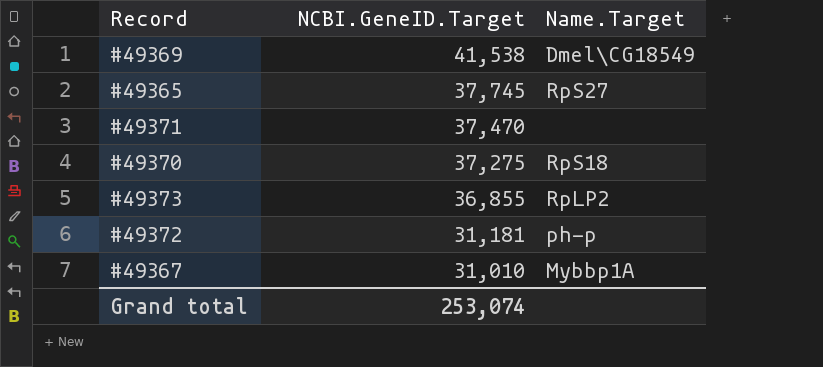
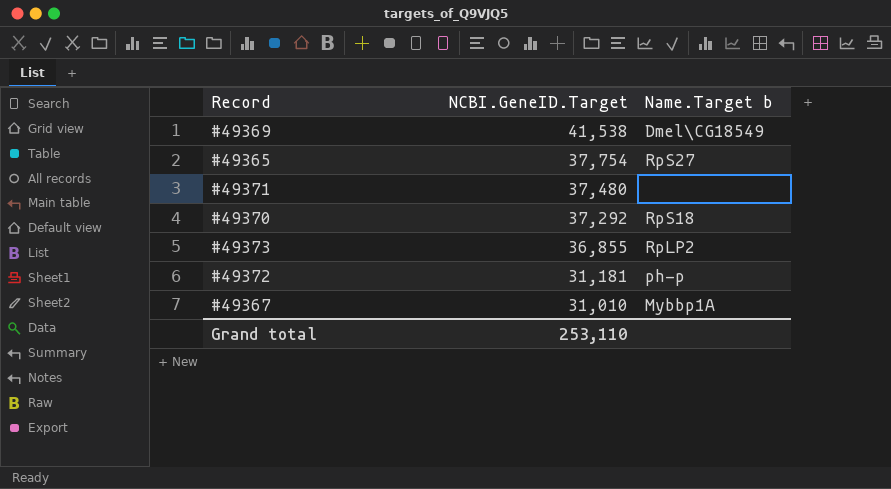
column name: Name.Target -> Name.Target b
#49365 | NCBI.GeneID.Target: 37,745 -> 37,754
#49371 | NCBI.GeneID.Target: 37,470 -> 37,480
#49370 | NCBI.GeneID.Target: 37,275 -> 37,292
Grand total | NCBI.GeneID.Target: 253,074 -> 253,110

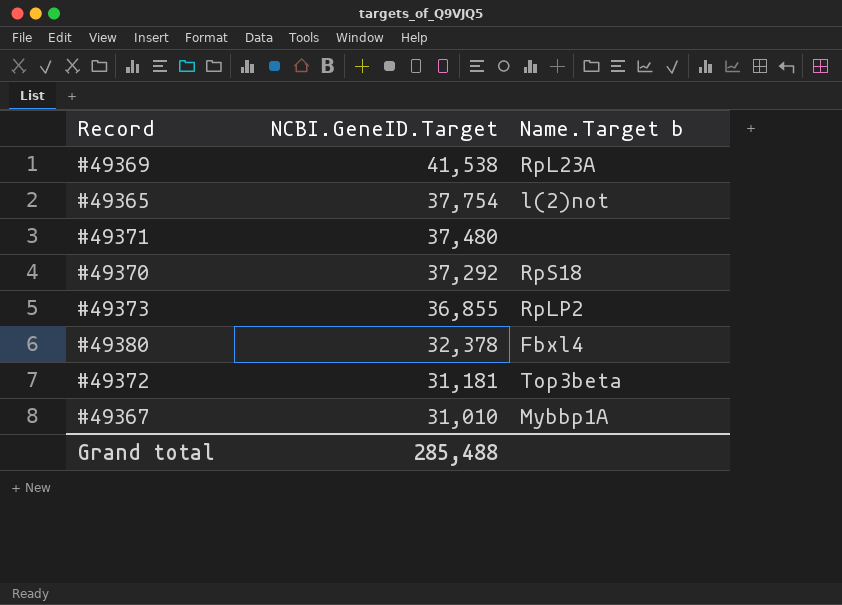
#49369 | Name.Target b: Dmel\CG18549 -> RpL23A
#49365 | Name.Target b: RpS27 -> l(2)not
row #49380: none -> 32,378 | Fbxl4
#49372 | Name.Target b: ph-p -> Top3beta
Grand total | NCBI.GeneID.Target: 253,110 -> 285,488

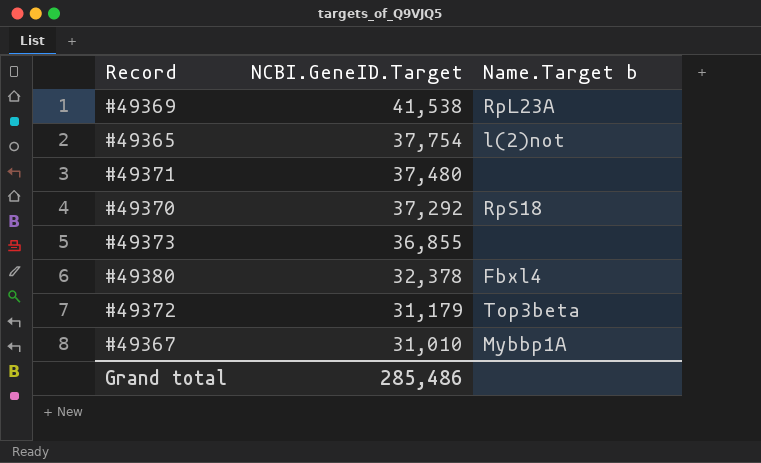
#49373 | Name.Target b: RpLP2 -> none
#49372 | NCBI.GeneID.Target: 31,181 -> 31,179
Grand total | NCBI.GeneID.Target: 285,488 -> 285,486

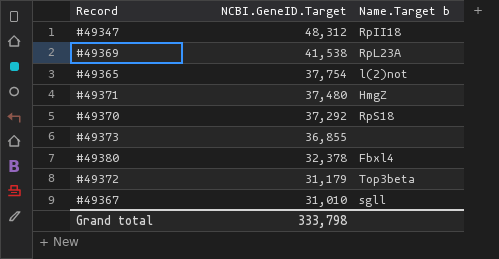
row #49347: none -> 48,312 | RpII18
#49371 | Name.Target b: none -> HmgZ
#49367 | Name.Target b: Mybbp1A -> sgll
Grand total | NCBI.GeneID.Target: 285,486 -> 333,798

